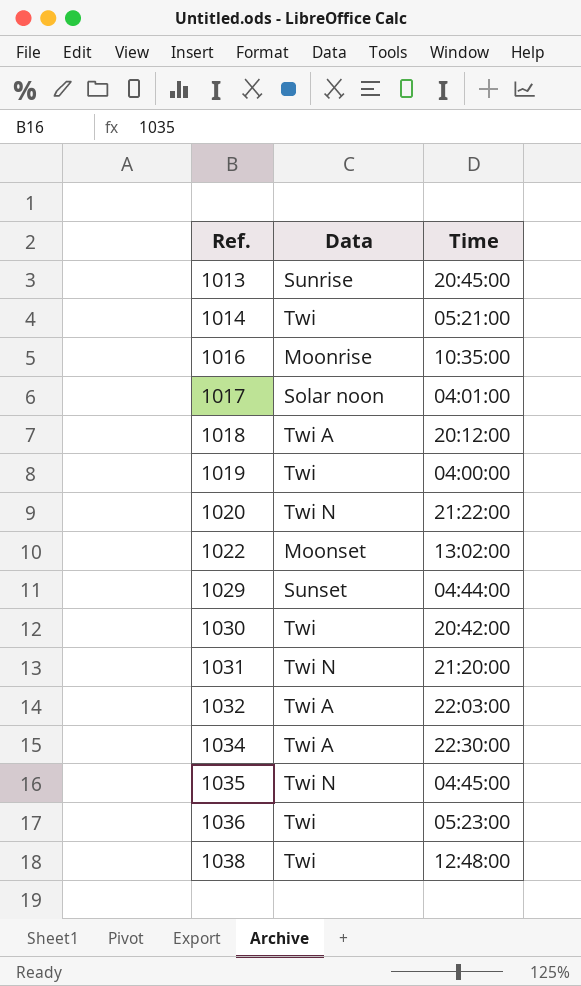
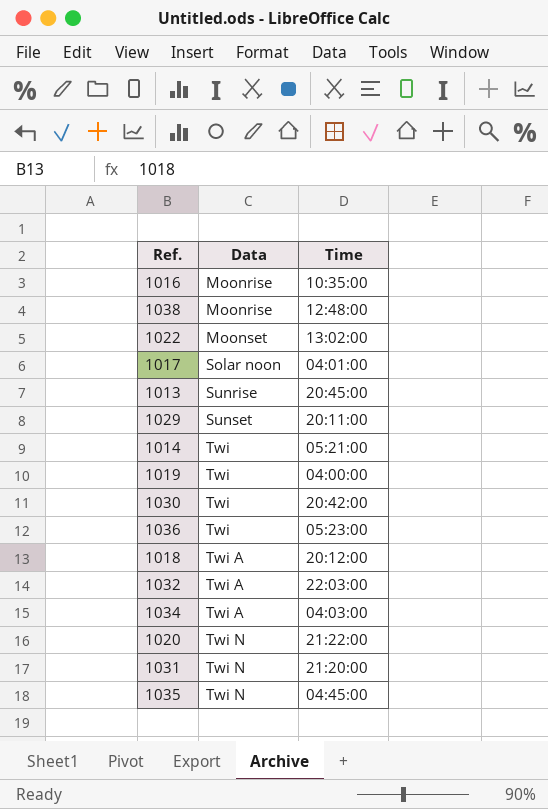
row order: Ref. ascending -> Data ascending
1038 | Data: Twi -> Moonrise
1029 | Time: 04:44:00 -> 20:11:00
1034 | Time: 22:30:00 -> 04:03:00

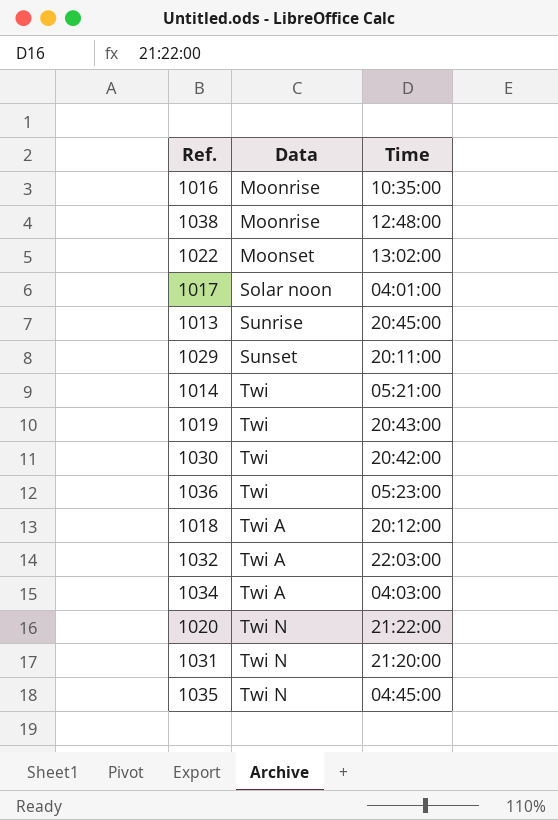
1019 | Time: 04:00:00 -> 20:43:00

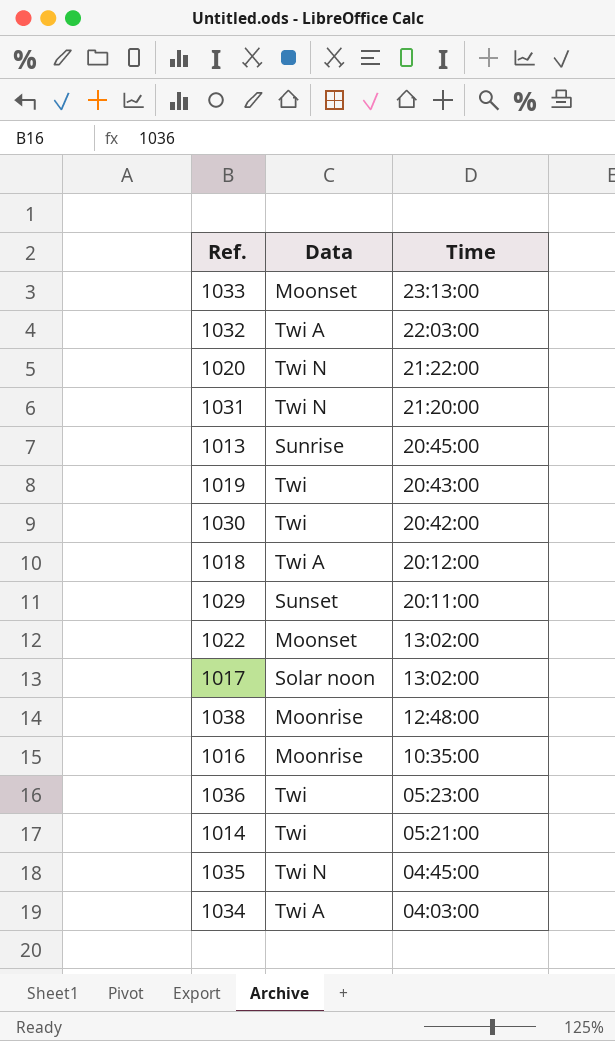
row order: Data ascending -> Time descending
row 1033: none -> Moonset | 23:13:00
1017 | Time: 04:01:00 -> 13:02:00

